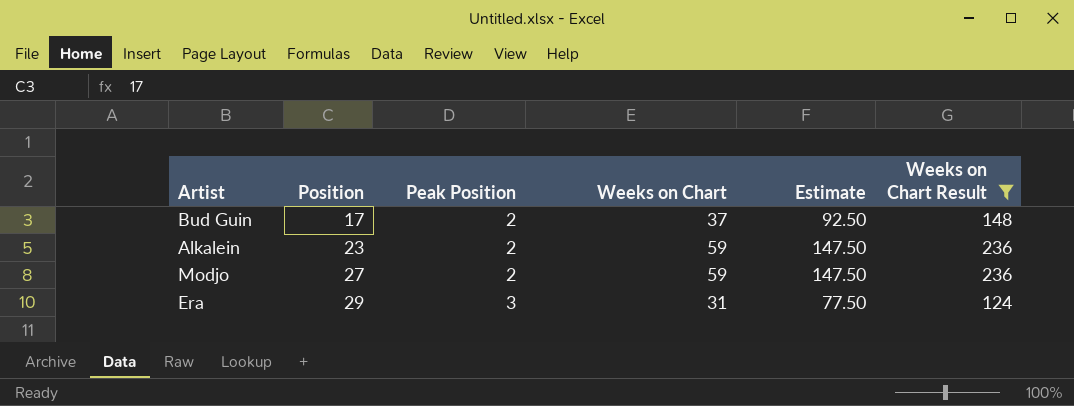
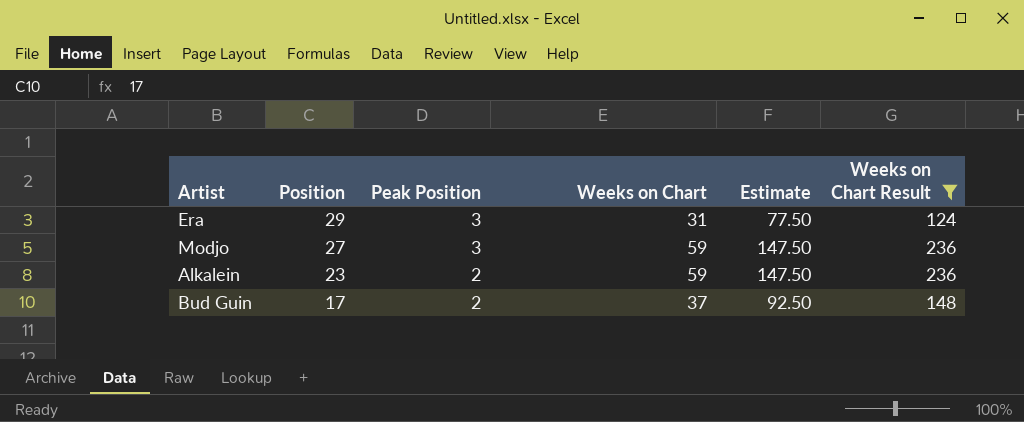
row order: Position ascending -> Position descending
Modjo | Peak Position: 2 -> 3

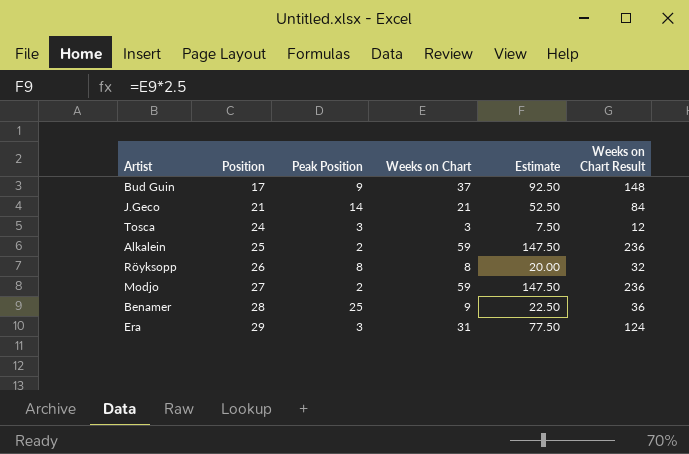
filter: Weeks on Chart Result >= 124 -> none
row order: Position descending -> Position ascending
Bud Guin | Peak Position: 2 -> 9
Alkalein | Position: 23 -> 25
Modjo | Peak Position: 3 -> 2

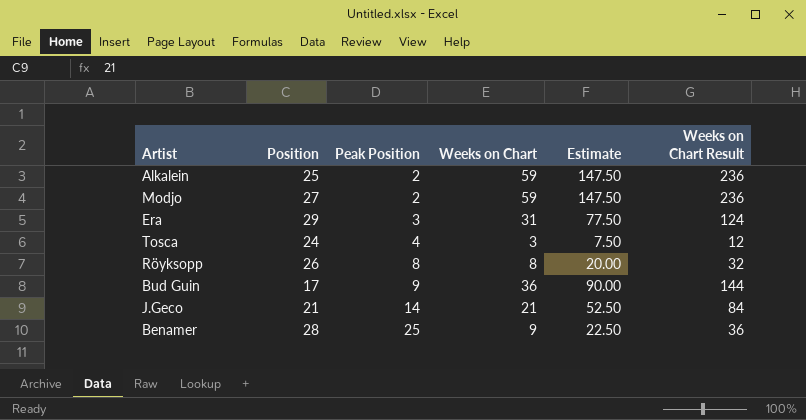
row order: Position ascending -> Peak Position ascending
Tosca | Peak Position: 3 -> 4
Bud Guin | Weeks on Chart: 37 -> 36
Bud Guin | Estimate: 92.50 -> 90.00
Bud Guin | Weeks on Chart Result: 148 -> 144

